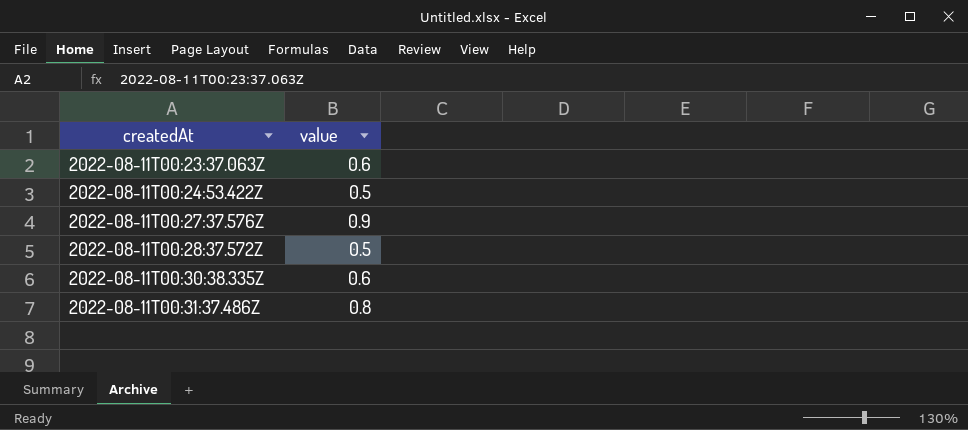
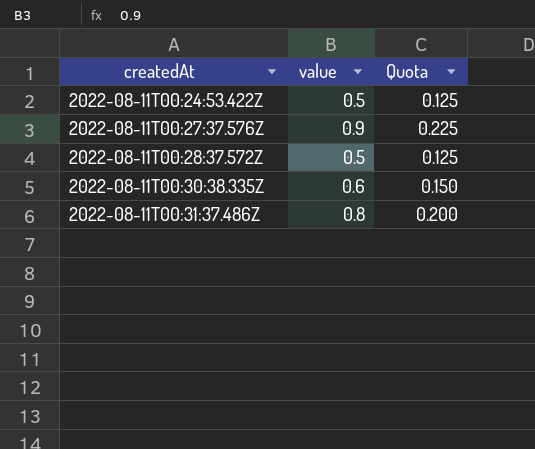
column Quota | formula: none -> [value] * 0.25
row 2022-08-11T00:23:37.063Z: 0.6 -> none

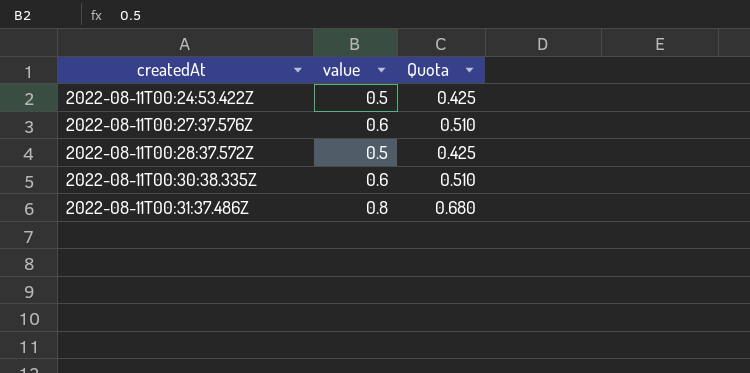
column Quota | formula: [value] * 0.25 -> [value] * 0.85
2022-08-11T00:27:37.576Z | value: 0.9 -> 0.6

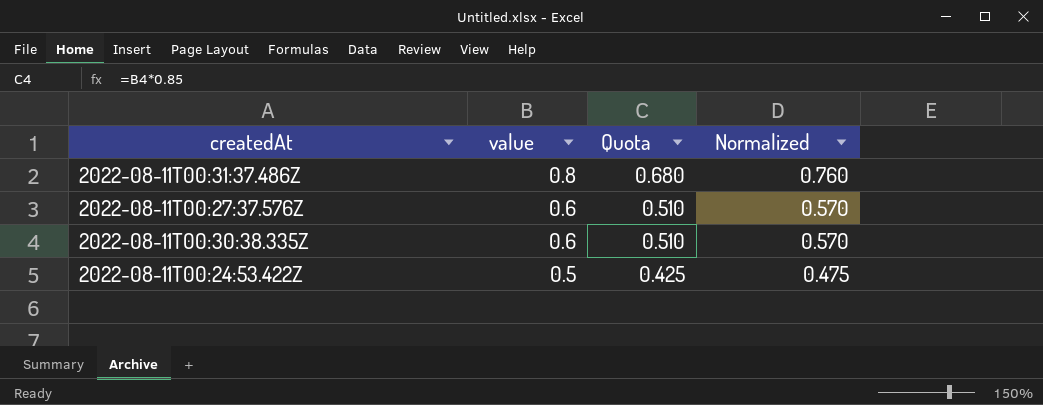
row order: createdAt ascending -> value descending
column Normalized | formula: none -> [value] * 0.95
row 2022-08-11T00:28:37.572Z: 0.5 | 0.425 -> none

